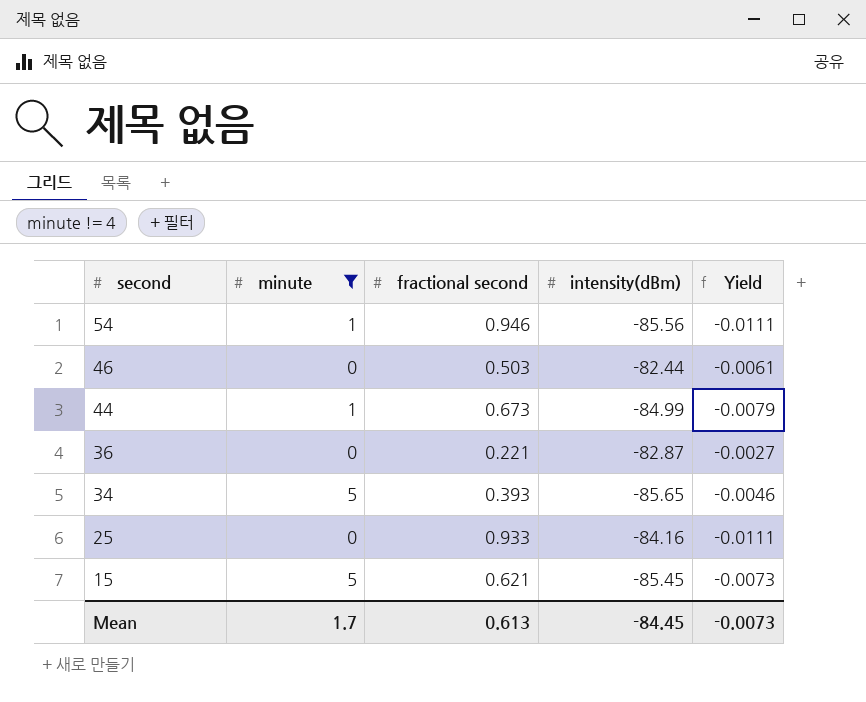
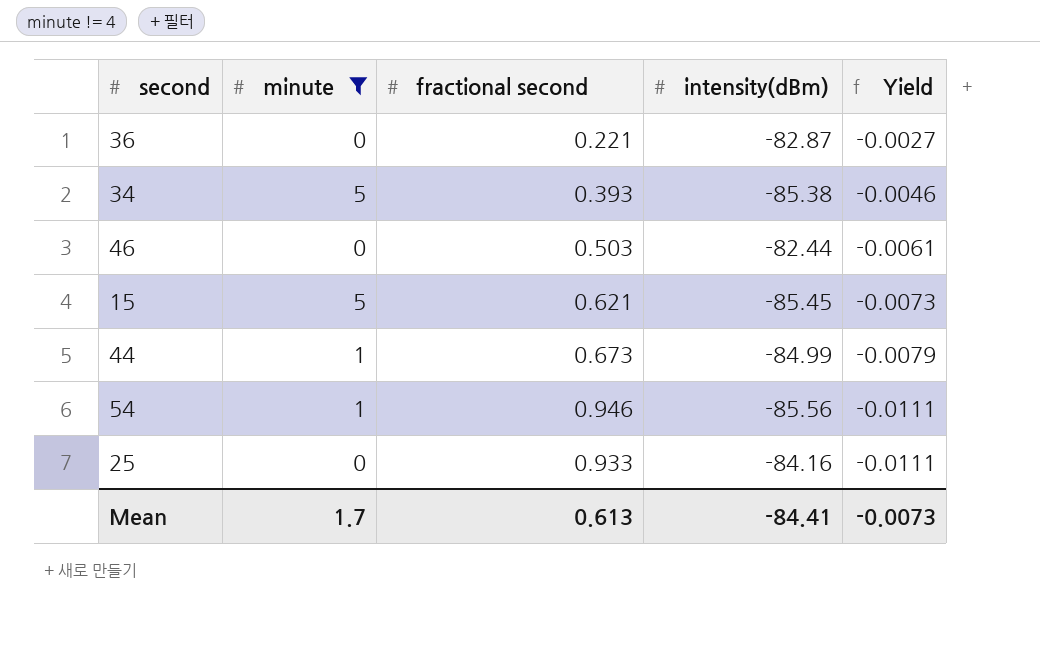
row order: second descending -> Yield descending
34 | intensity(dBm): -85.65 -> -85.38
Mean | intensity(dBm): -84.45 -> -84.41

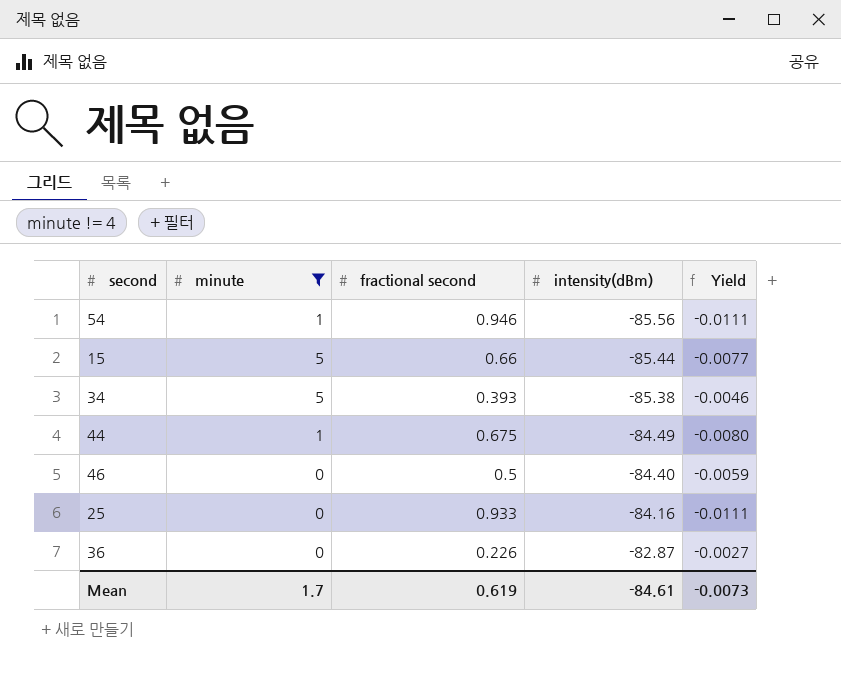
row order: Yield descending -> intensity(dBm) ascending
15 | fractional second: 0.621 -> 0.66
15 | intensity(dBm): -85.45 -> -85.44
15 | Yield: -0.0073 -> -0.0077
44 | fractional second: 0.673 -> 0.675
44 | intensity(dBm): -84.99 -> -84.49
44 | Yield: -0.0079 -> -0.0080
46 | fractional second: 0.503 -> 0.5
46 | intensity(dBm): -82.44 -> -84.40
46 | Yield: -0.0061 -> -0.0059
36 | fractional second: 0.221 -> 0.226
Mean | fractional second: 0.613 -> 0.619
Mean | intensity(dBm): -84.41 -> -84.61

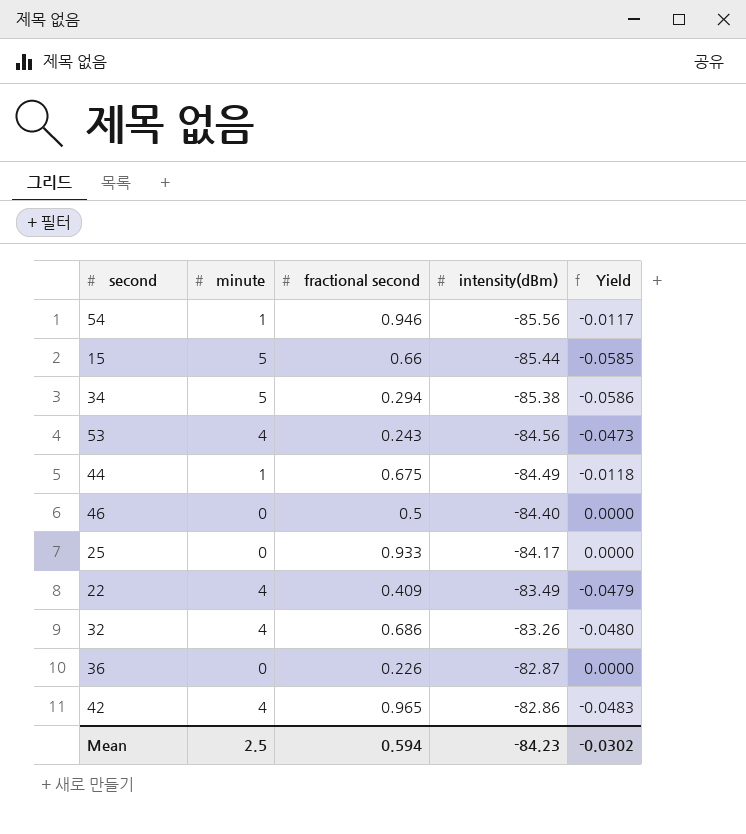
filter: minute != 4 -> none
column Yield | formula: [fractional second] / [intensity(dBm)] -> [minute] / [intensity(dBm)]
34 | fractional second: 0.393 -> 0.294
25 | intensity(dBm): -84.16 -> -84.17
Mean | minute: 1.7 -> 2.5
Mean | fractional second: 0.619 -> 0.594
Mean | intensity(dBm): -84.61 -> -84.23
Mean | Yield: -0.0073 -> -0.0302

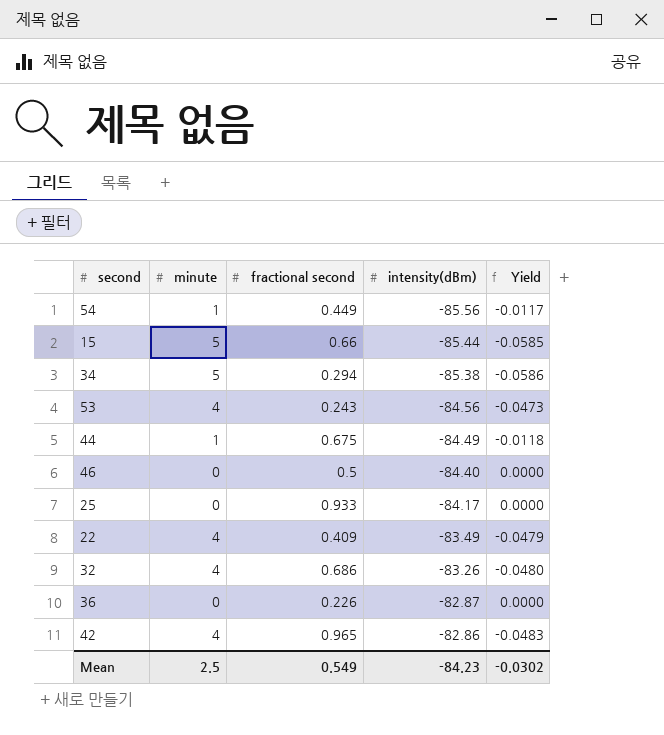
54 | fractional second: 0.946 -> 0.449
Mean | fractional second: 0.594 -> 0.549

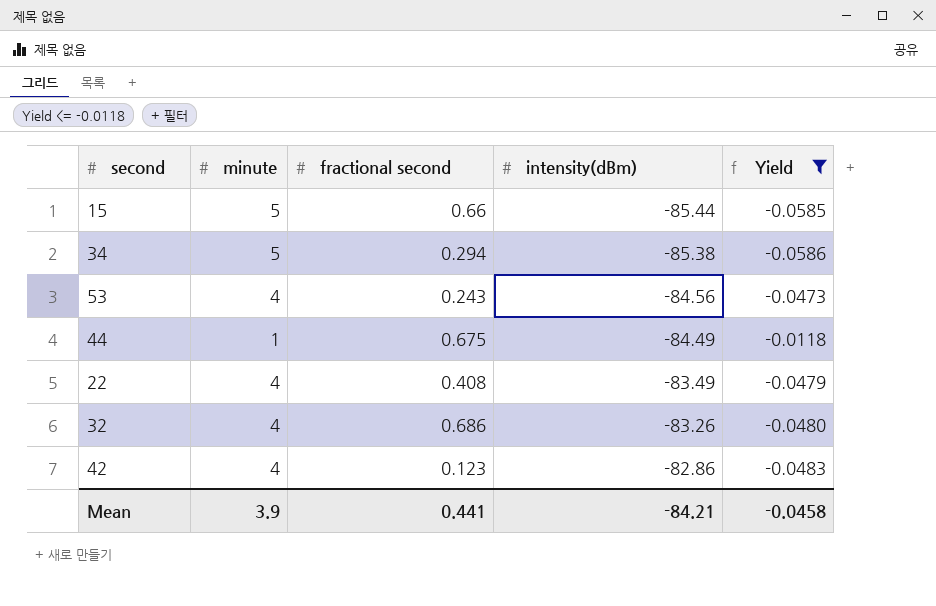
filter: none -> Yield <= -0.0118
22 | fractional second: 0.409 -> 0.408
42 | fractional second: 0.965 -> 0.123
Mean | minute: 2.5 -> 3.9
Mean | fractional second: 0.549 -> 0.441
Mean | intensity(dBm): -84.23 -> -84.21
Mean | Yield: -0.0302 -> -0.0458

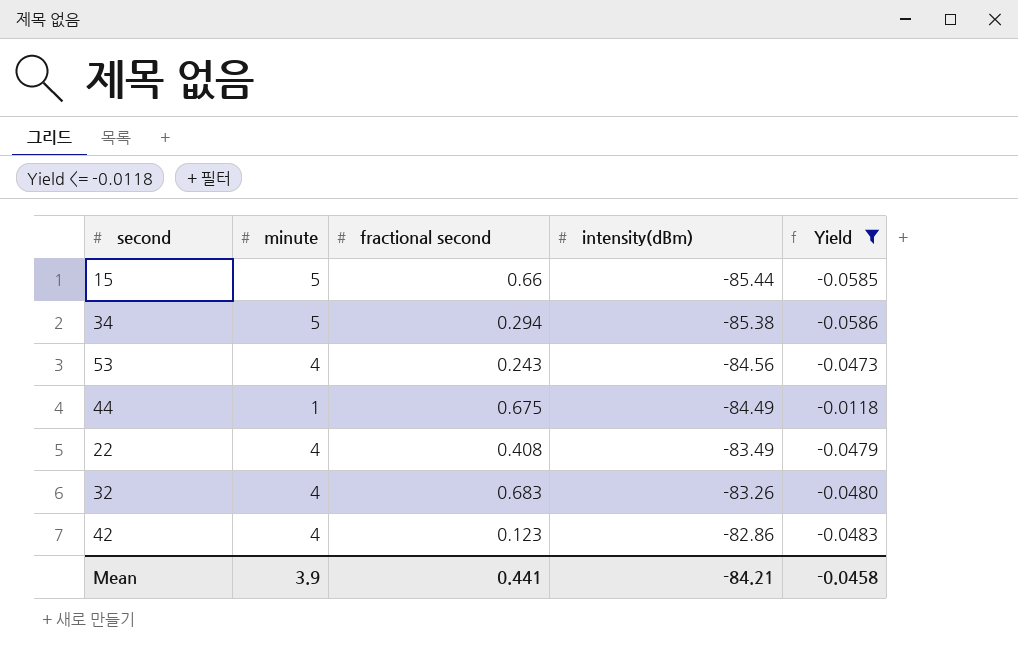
32 | fractional second: 0.686 -> 0.683

